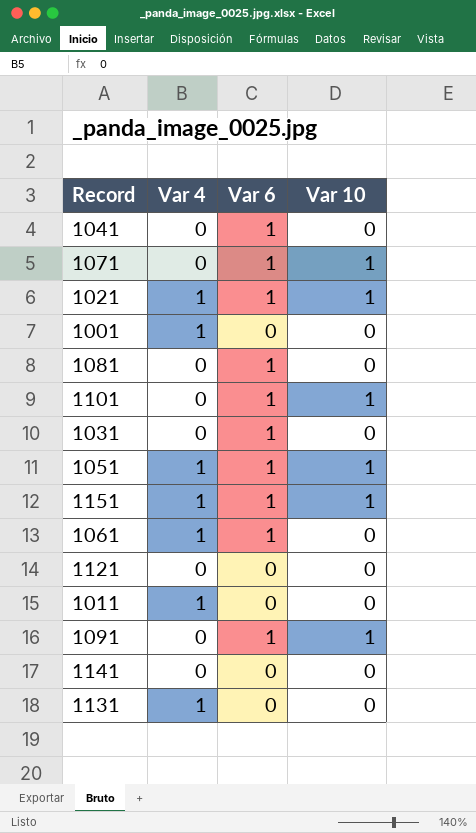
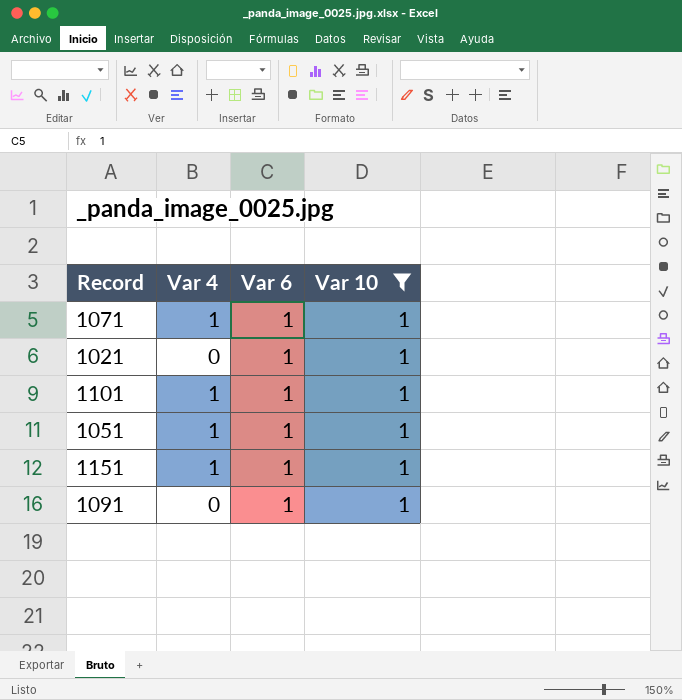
filter: none -> Var 10 = 1
1071 | Var 4: 0 -> 1
1021 | Var 4: 1 -> 0
1101 | Var 4: 0 -> 1

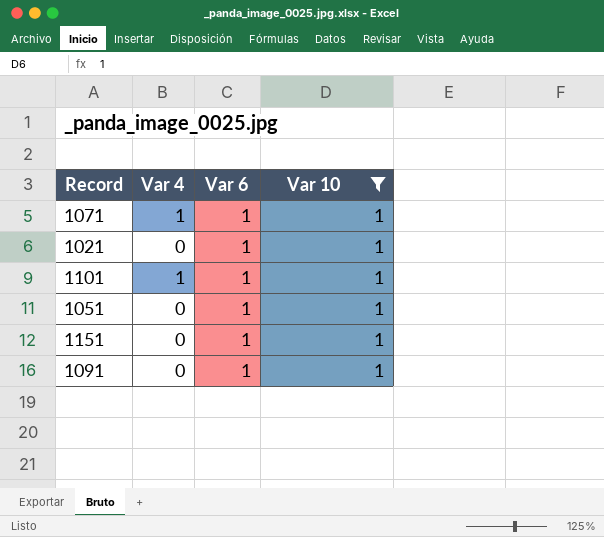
1051 | Var 4: 1 -> 0
1151 | Var 4: 1 -> 0

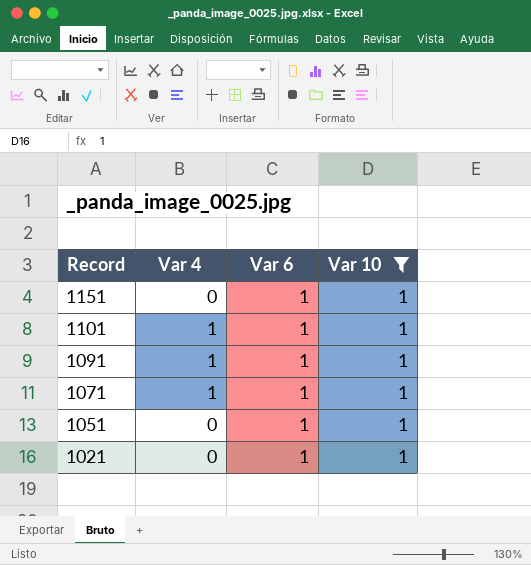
row order: none -> Record descending
1091 | Var 4: 0 -> 1

